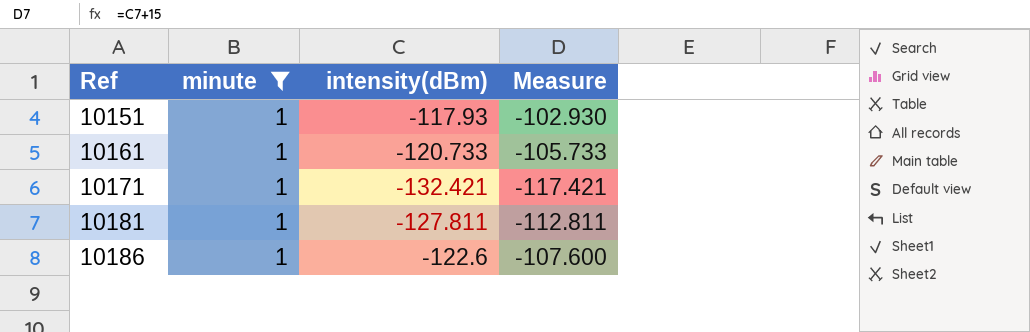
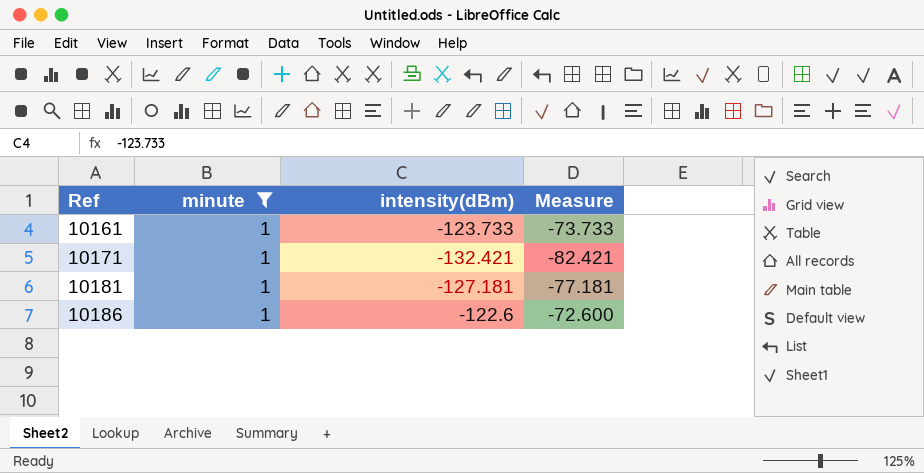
column Measure | formula: [intensity(dBm)] + 15 -> [intensity(dBm)] + 50
row 10151: 1 | -117.93 | -102.930 -> none
10161 | intensity(dBm): -120.733 -> -123.733
10181 | intensity(dBm): -127.811 -> -127.181

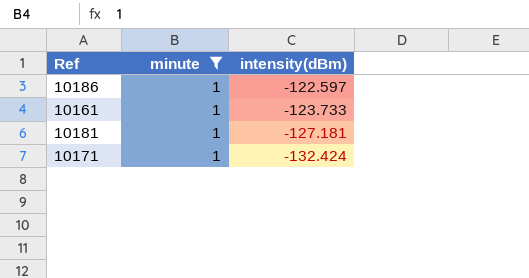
row order: Ref ascending -> intensity(dBm) descending
column Measure | formula: [intensity(dBm)] + 50 -> none
10186 | intensity(dBm): -122.6 -> -122.597
10171 | intensity(dBm): -132.421 -> -132.424

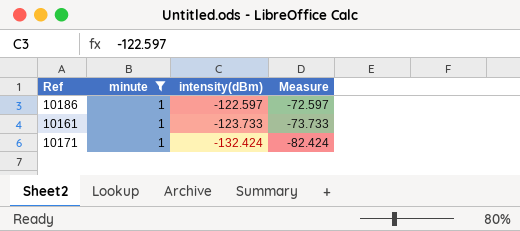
column Measure | formula: none -> [intensity(dBm)] + 50
row 10181: 1 | -127.181 -> none

